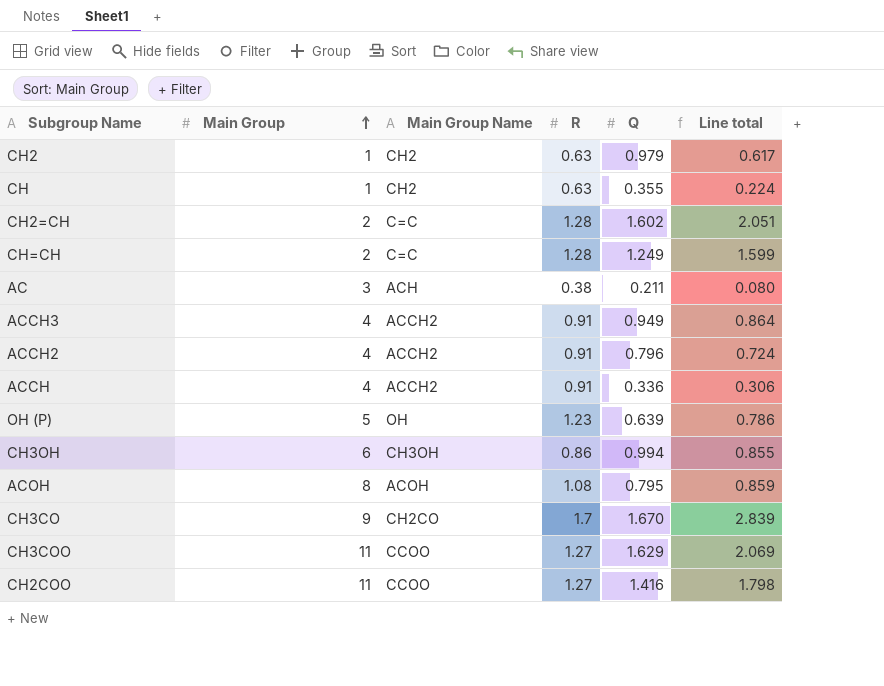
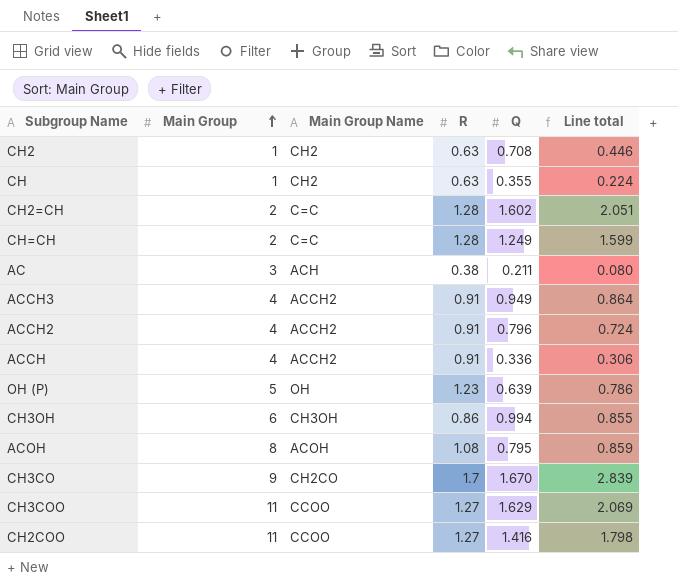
CH2 | Q: 0.979 -> 0.708
CH2 | Line total: 0.617 -> 0.446

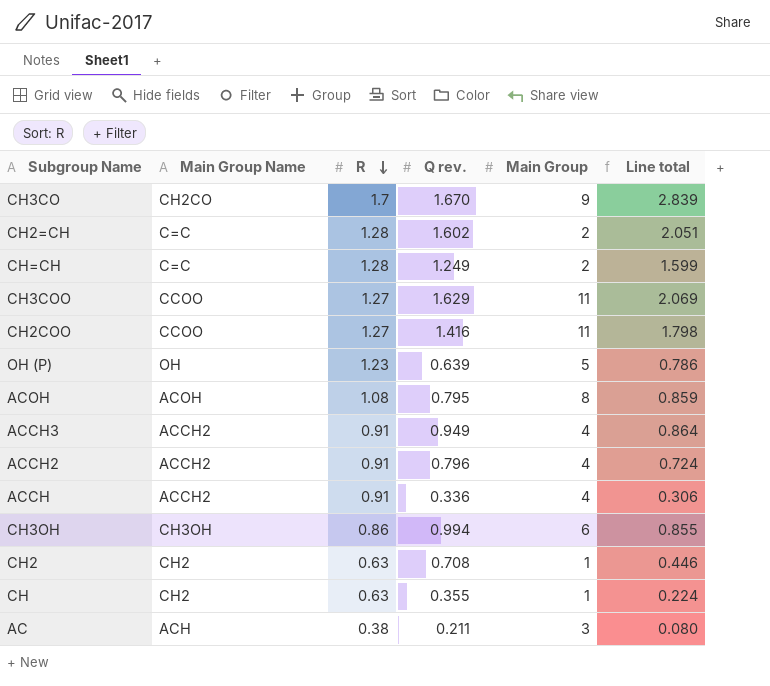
row order: Main Group ascending -> R descending
column name: Q -> Q rev.
column Main Group | position: 2 -> 5

